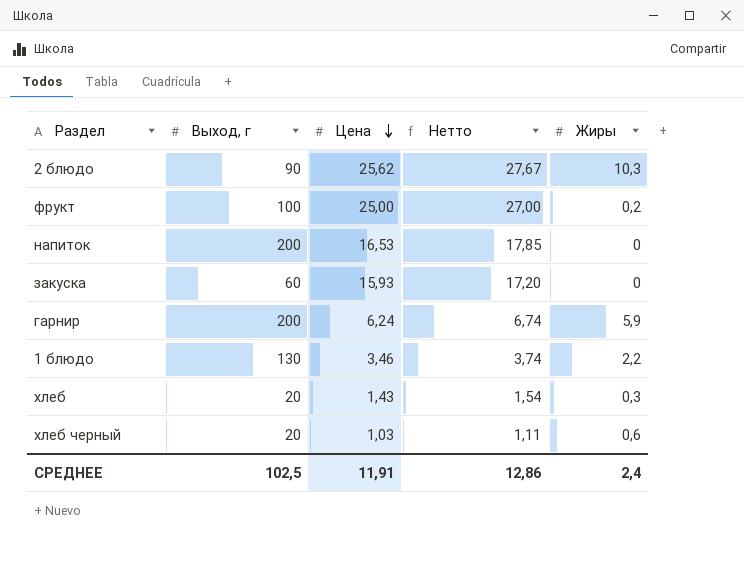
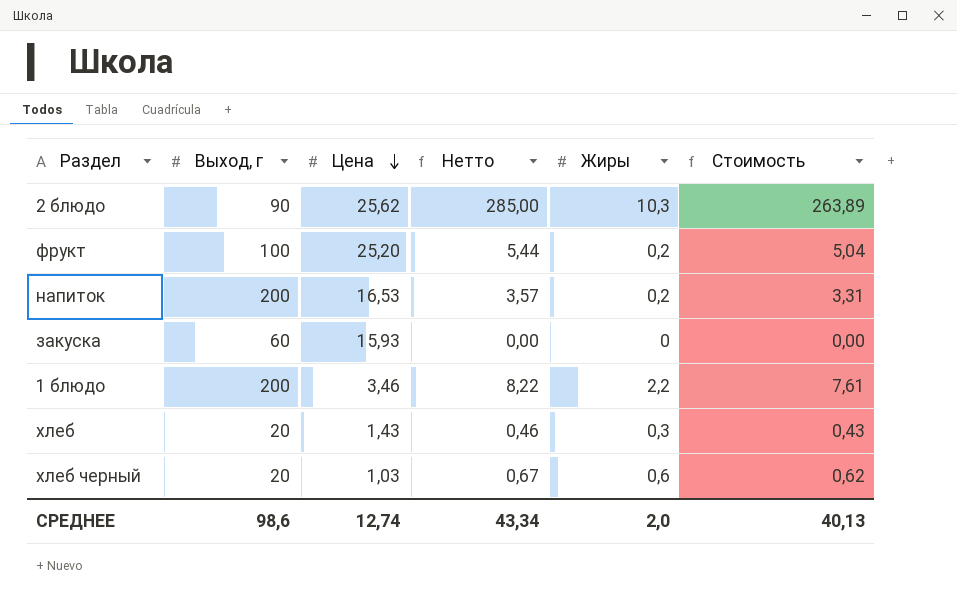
column Нетто | formula: [Цена] * 1,08 -> [Стоимость] * 1,08
column Стоимость | formula: none -> [Цена] * [Жиры]
row гарнир: 200 | 6,24 | 6,74 | 5,9 -> none
фрукт | Цена: 25,00 -> 25,20
напиток | Жиры: 0 -> 0,2
1 блюдо | Выход, г: 130 -> 200
СРЕДНЕЕ | Выход, г: 102,5 -> 98,6
СРЕДНЕЕ | Цена: 11,91 -> 12,74
СРЕДНЕЕ | Нетто: 12,86 -> 43,34
СРЕДНЕЕ | Жиры: 2,4 -> 2,0

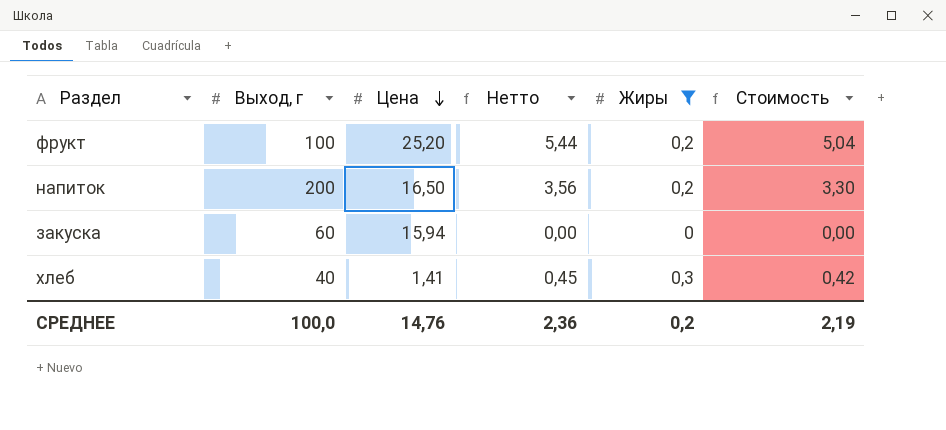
filter: none -> Жиры <= 0,3
напиток | Цена: 16,53 -> 16,50
напиток | Нетто: 3,57 -> 3,56
напиток | Стоимость: 3,31 -> 3,30
закуска | Цена: 15,93 -> 15,94
хлеб | Выход, г: 20 -> 40
хлеб | Цена: 1,43 -> 1,41
хлеб | Нетто: 0,46 -> 0,45
хлеб | Стоимость: 0,43 -> 0,42
СРЕДНЕЕ | Выход, г: 98,6 -> 100,0
СРЕДНЕЕ | Цена: 12,74 -> 14,76
СРЕДНЕЕ | Нетто: 43,34 -> 2,36
СРЕДНЕЕ | Жиры: 2,0 -> 0,2
СРЕДНЕЕ | Стоимость: 40,13 -> 2,19

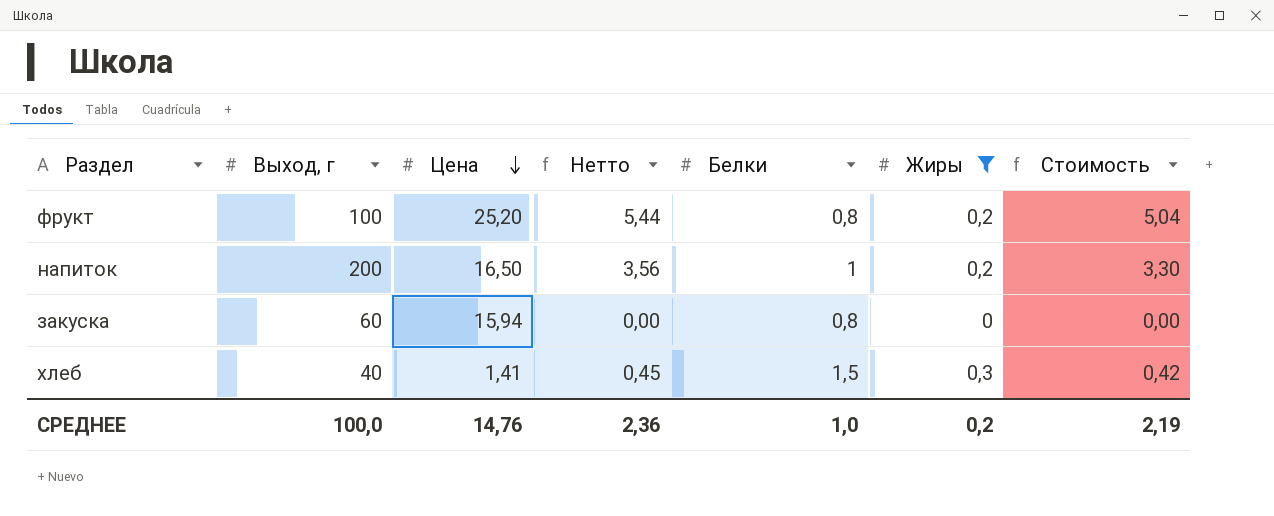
column Белки | position: none -> 5

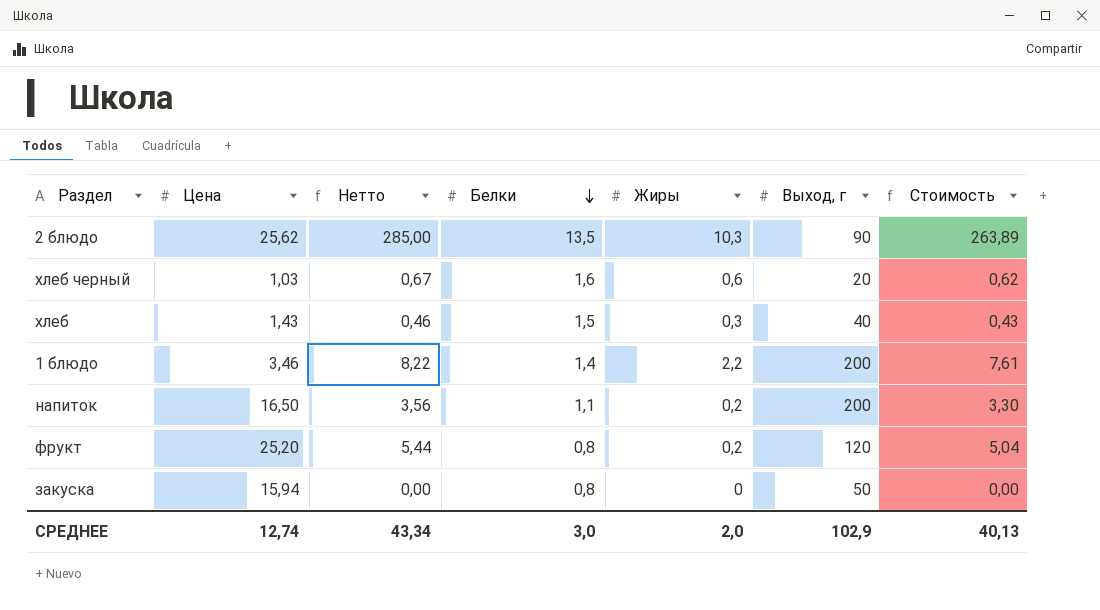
filter: Жиры <= 0,3 -> none
row order: Цена descending -> Белки descending
column Выход, г | position: 2 -> 6
хлеб | Цена: 1,41 -> 1,43
хлеб | Нетто: 0,45 -> 0,46
хлеб | Стоимость: 0,42 -> 0,43
напиток | Белки: 1 -> 1,1
фрукт | Выход, г: 100 -> 120
закуска | Выход, г: 60 -> 50
СРЕДНЕЕ | Цена: 14,76 -> 12,74
СРЕДНЕЕ | Нетто: 2,36 -> 43,34
СРЕДНЕЕ | Белки: 1,0 -> 3,0
СРЕДНЕЕ | Жиры: 0,2 -> 2,0
СРЕДНЕЕ | Выход, г: 100,0 -> 102,9
СРЕДНЕЕ | Стоимость: 2,19 -> 40,13

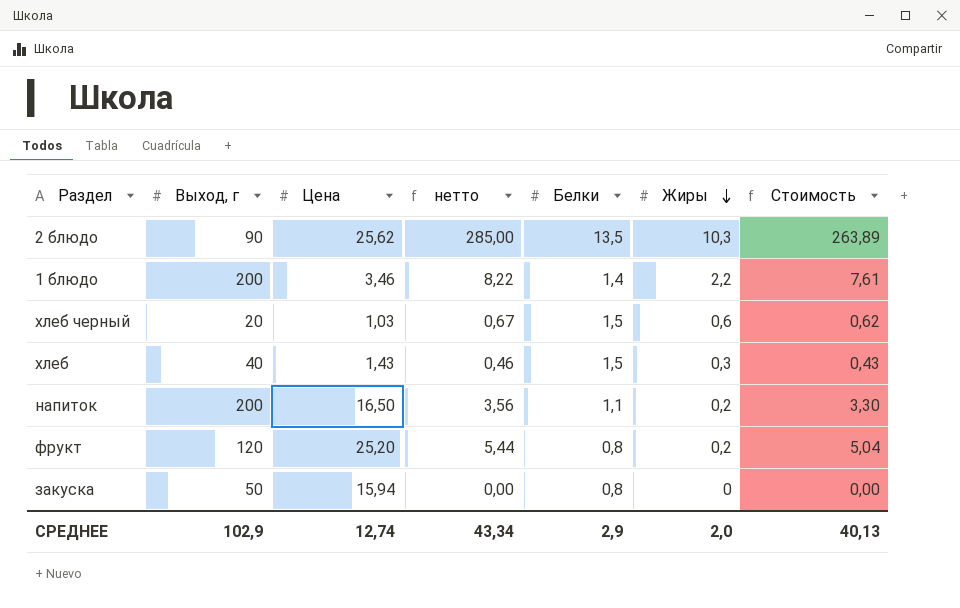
row order: Белки descending -> Жиры descending
column Выход, г | position: 6 -> 2
column name: Нетто -> нетто
хлеб черный | Белки: 1,6 -> 1,5
СРЕДНЕЕ | Белки: 3,0 -> 2,9

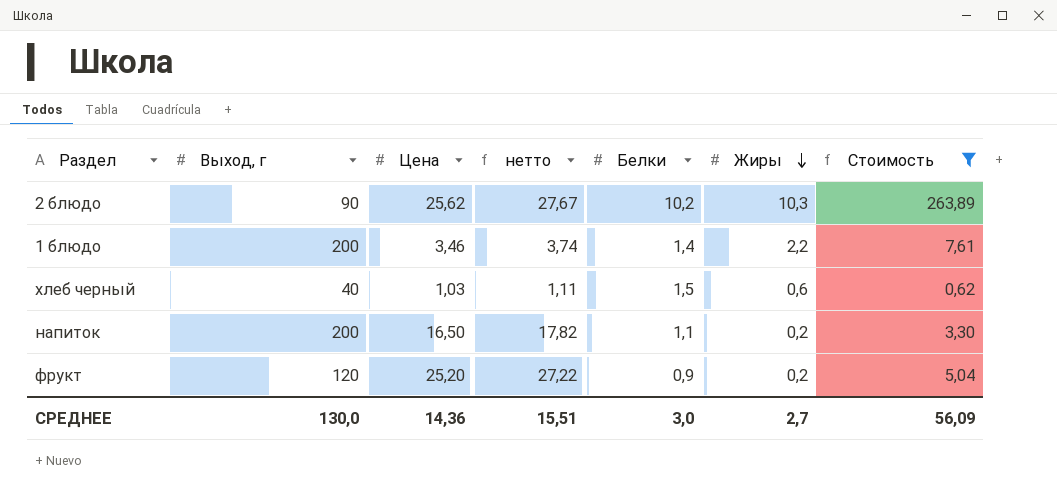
filter: none -> Стоимость >= 0,62
column нетто | formula: [Стоимость] * 1,08 -> [Цена] * 1,08
2 блюдо | Белки: 13,5 -> 10,2
хлеб черный | Выход, г: 20 -> 40
фрукт | Белки: 0,8 -> 0,9
СРЕДНЕЕ | Выход, г: 102,9 -> 130,0
СРЕДНЕЕ | Цена: 12,74 -> 14,36
СРЕДНЕЕ | нетто: 43,34 -> 15,51
СРЕДНЕЕ | Белки: 2,9 -> 3,0
СРЕДНЕЕ | Жиры: 2,0 -> 2,7
СРЕДНЕЕ | Стоимость: 40,13 -> 56,09

